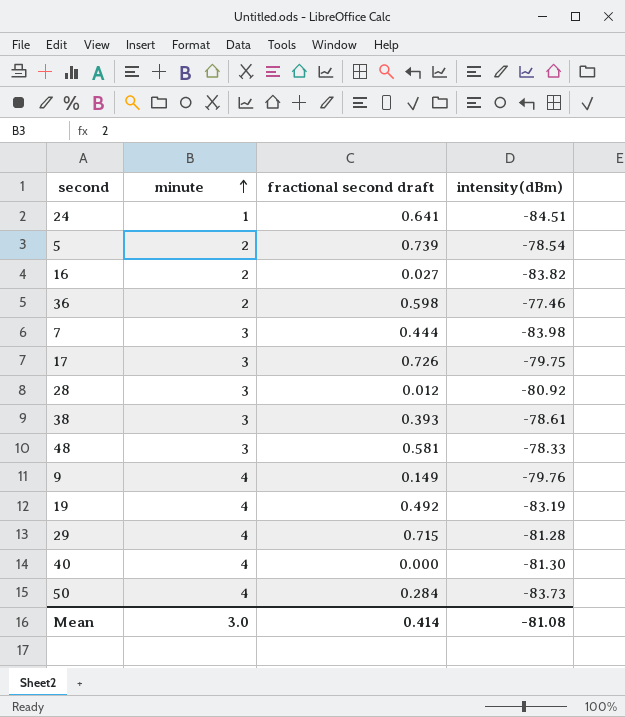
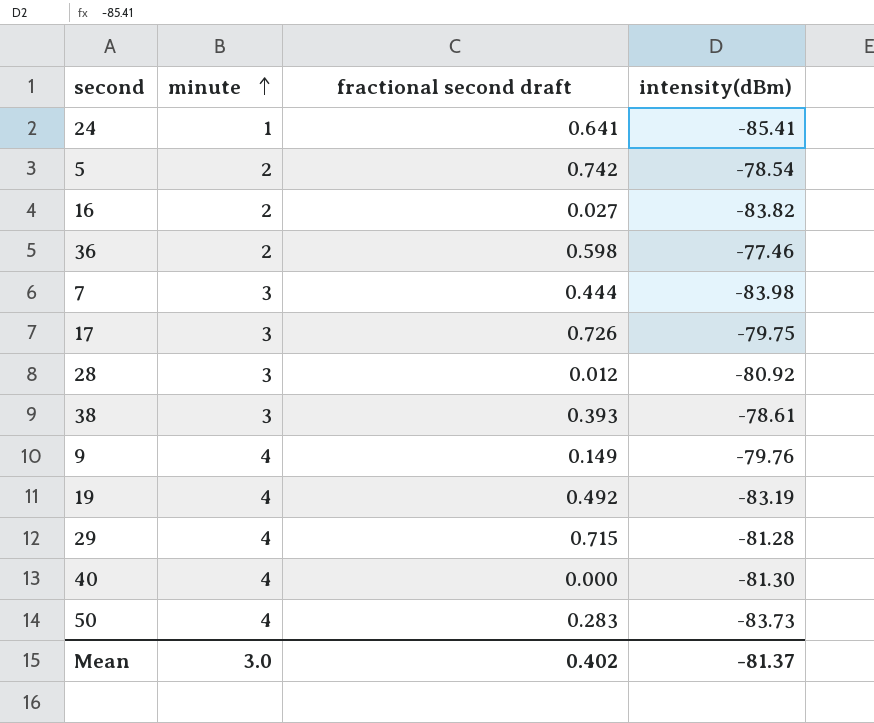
row 48: 3 | 0.581 | -78.33 -> none
24 | intensity(dBm): -84.51 -> -85.41
5 | fractional second draft: 0.739 -> 0.742
50 | fractional second draft: 0.284 -> 0.283
Mean | fractional second draft: 0.414 -> 0.402
Mean | intensity(dBm): -81.08 -> -81.37

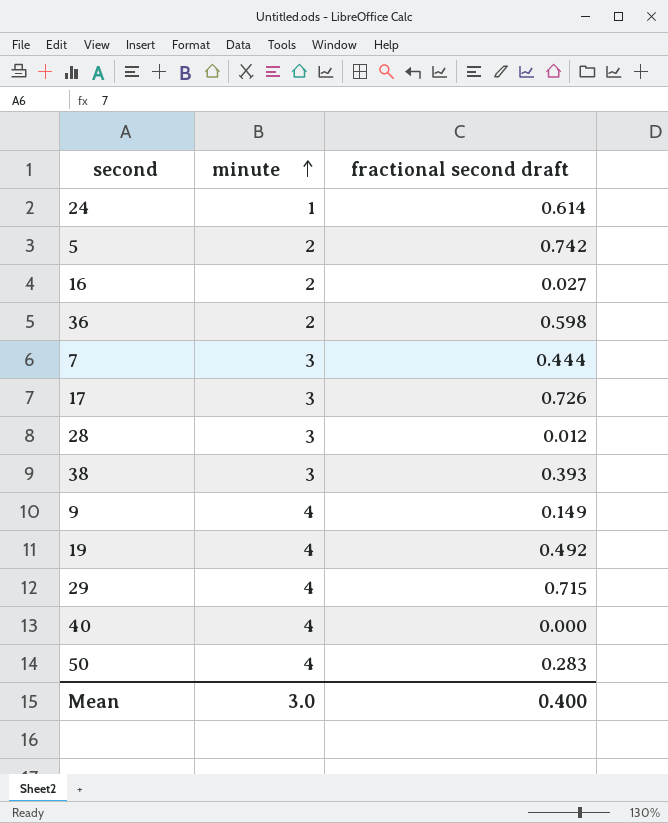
column intensity(dBm) | position: 4 -> none
24 | fractional second draft: 0.641 -> 0.614
Mean | fractional second draft: 0.402 -> 0.400

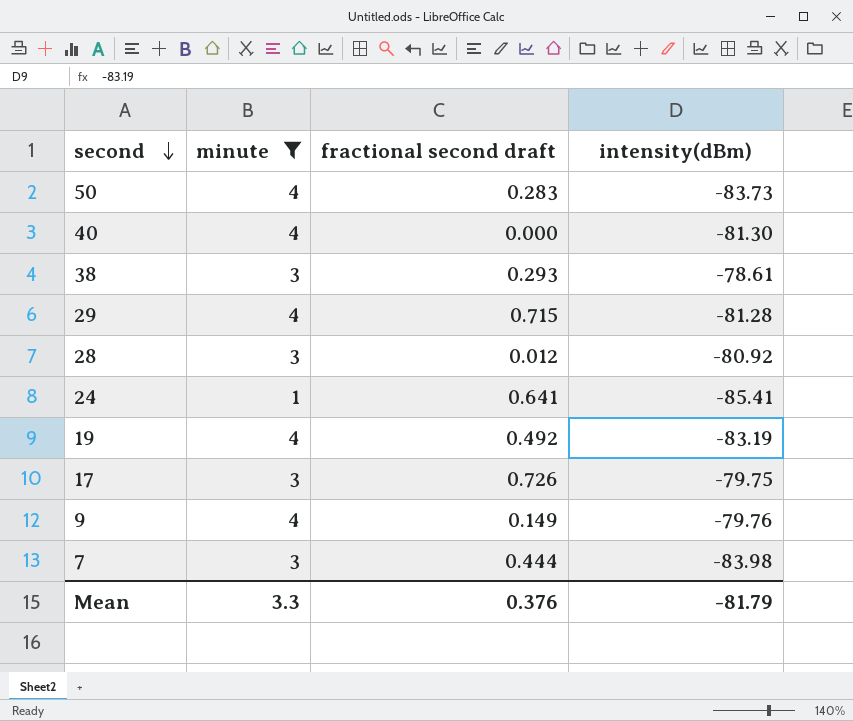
filter: none -> minute != 2
row order: minute ascending -> second descending
column intensity(dBm) | position: none -> 4
38 | fractional second draft: 0.393 -> 0.293
24 | fractional second draft: 0.614 -> 0.641
Mean | minute: 3.0 -> 3.3
Mean | fractional second draft: 0.400 -> 0.376

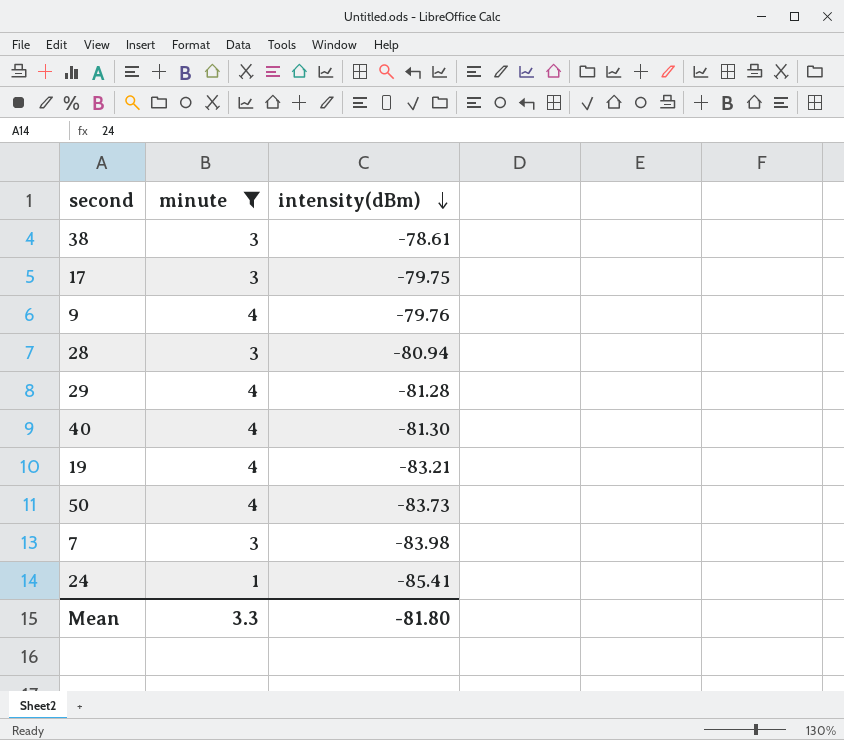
row order: second descending -> intensity(dBm) descending
column fractional second draft | position: 3 -> none
28 | intensity(dBm): -80.92 -> -80.94
19 | intensity(dBm): -83.19 -> -83.21
Mean | intensity(dBm): -81.79 -> -81.80

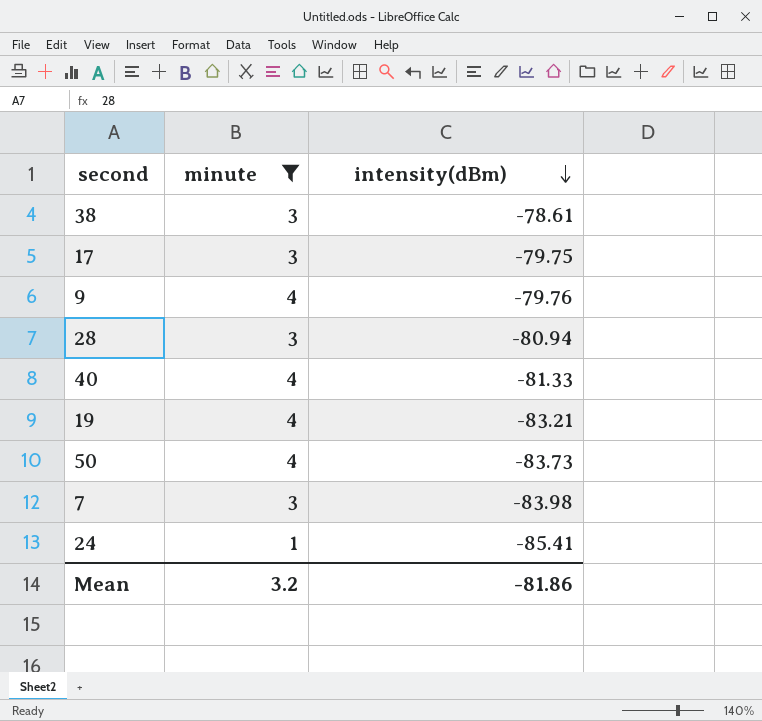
row 29: 4 | -81.28 -> none
40 | intensity(dBm): -81.30 -> -81.33
Mean | minute: 3.3 -> 3.2
Mean | intensity(dBm): -81.80 -> -81.86

